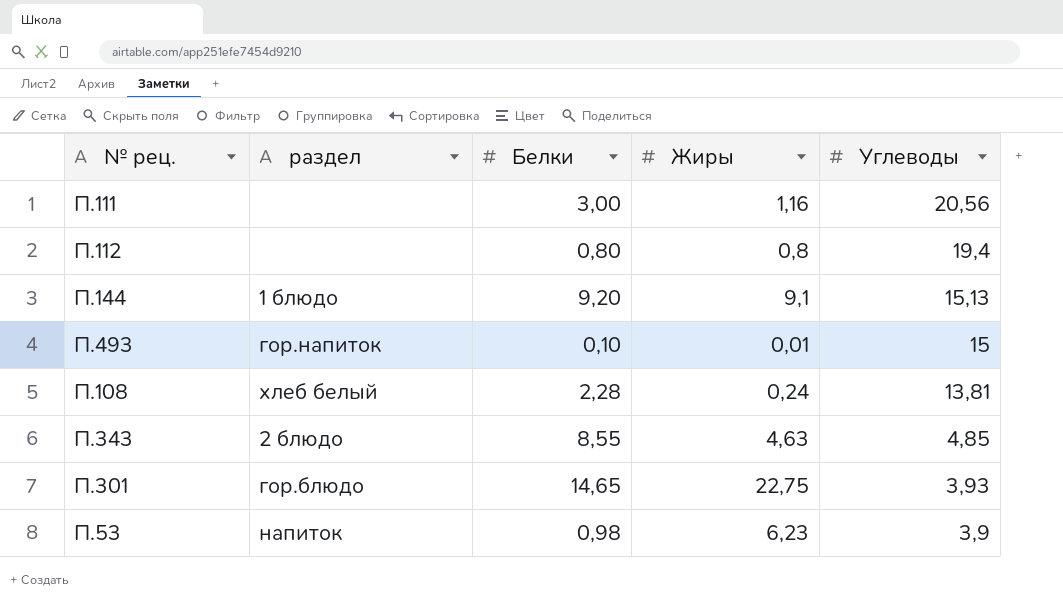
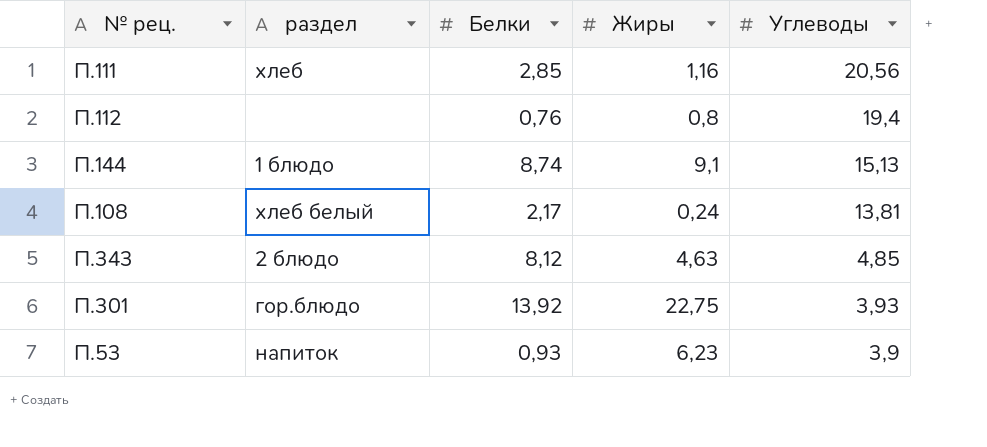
row П.493: гор.напиток | 0,10 | 0,01 | 15 -> none
П.111 | раздел: none -> хлеб
П.111 | Белки: 3,00 -> 2,85
П.112 | Белки: 0,80 -> 0,76
П.144 | Белки: 9,20 -> 8,74
П.108 | Белки: 2,28 -> 2,17
П.343 | Белки: 8,55 -> 8,12
П.301 | Белки: 14,65 -> 13,92
П.53 | Белки: 0,98 -> 0,93

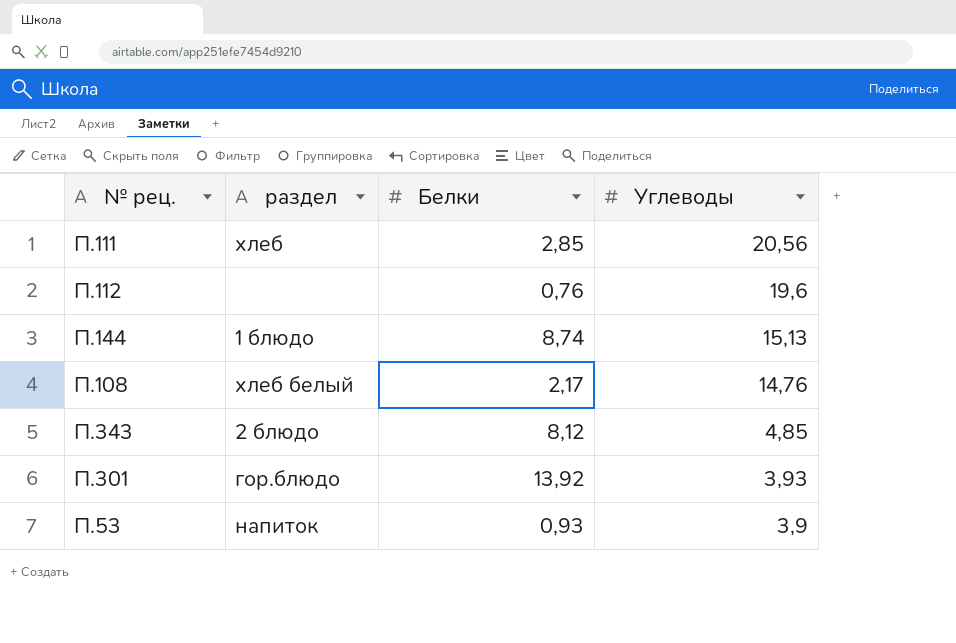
column Жиры | position: 4 -> none
П.112 | Углеводы: 19,4 -> 19,6
П.108 | Углеводы: 13,81 -> 14,76

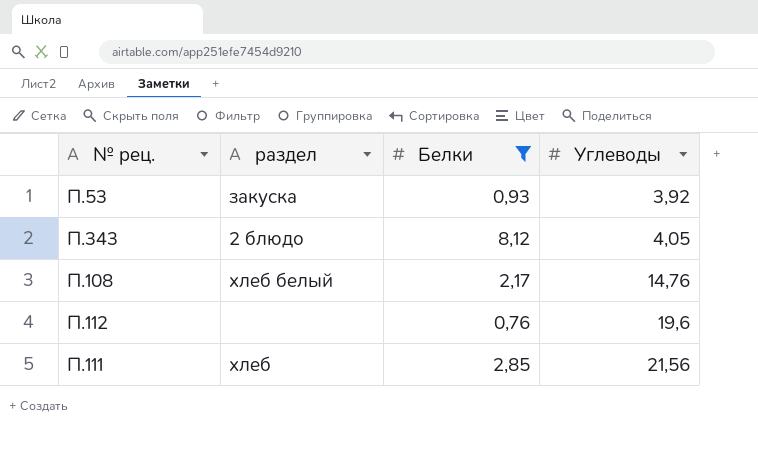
filter: none -> Белки <= 8,12
row order: Углеводы descending -> Углеводы ascending
П.53 | раздел: напиток -> закуска
П.53 | Углеводы: 3,9 -> 3,92
П.343 | Углеводы: 4,85 -> 4,05
П.111 | Углеводы: 20,56 -> 21,56

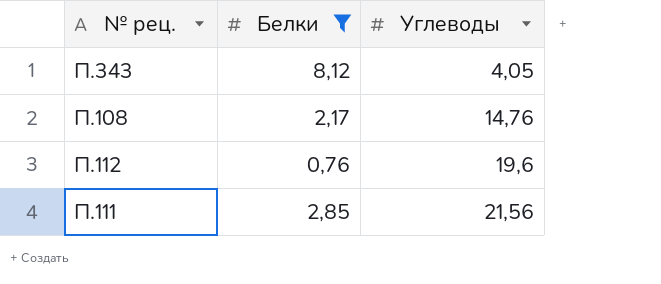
column раздел | position: 2 -> none
row П.53: закуска | 0,93 | 3,92 -> none

